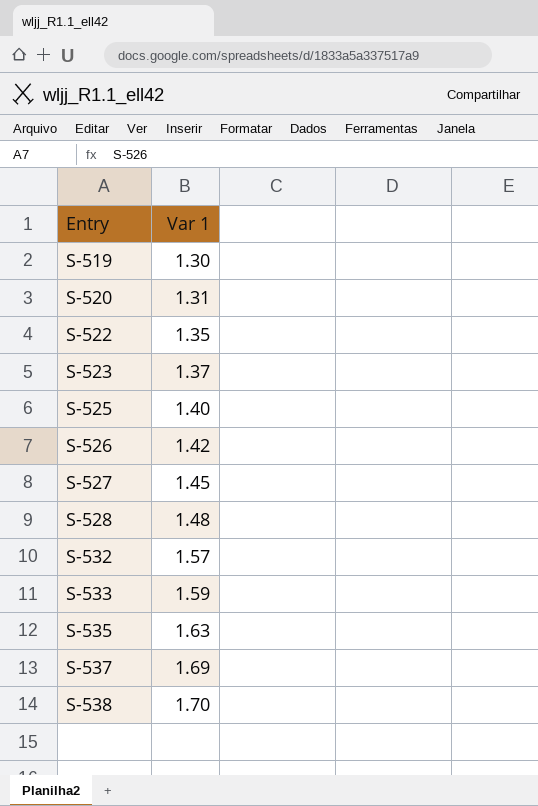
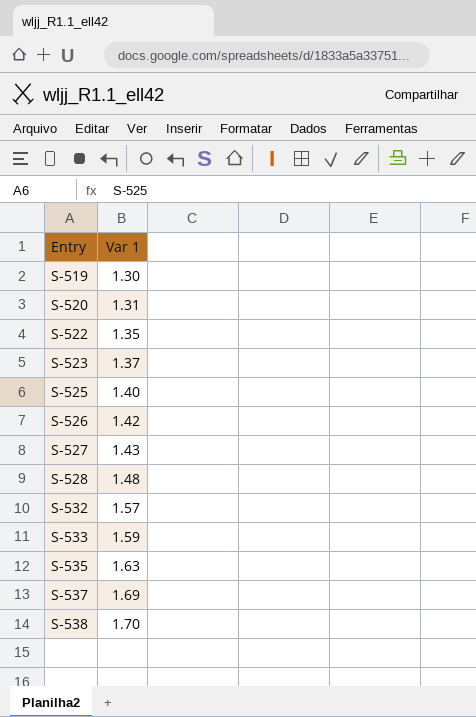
S-527 | Var 1: 1.45 -> 1.43

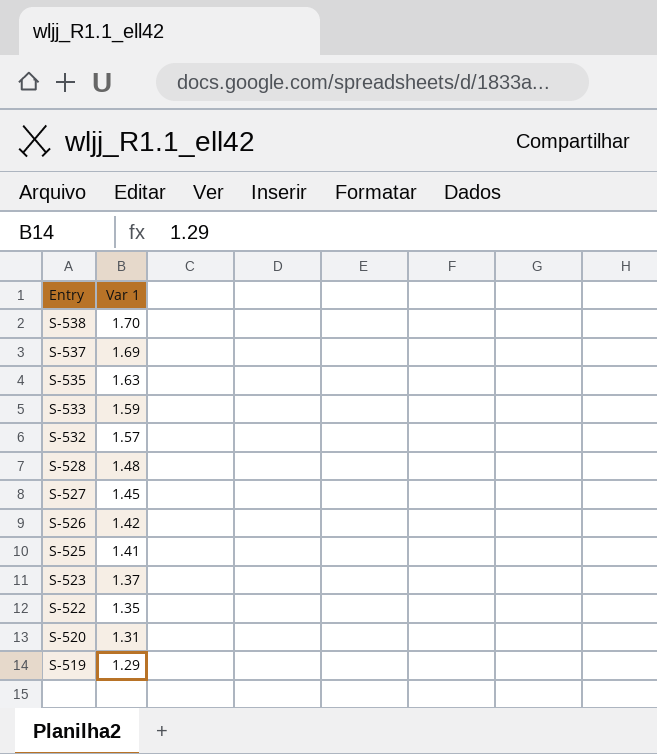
row order: Entry ascending -> Entry descending
S-527 | Var 1: 1.43 -> 1.45
S-525 | Var 1: 1.40 -> 1.41
S-519 | Var 1: 1.30 -> 1.29

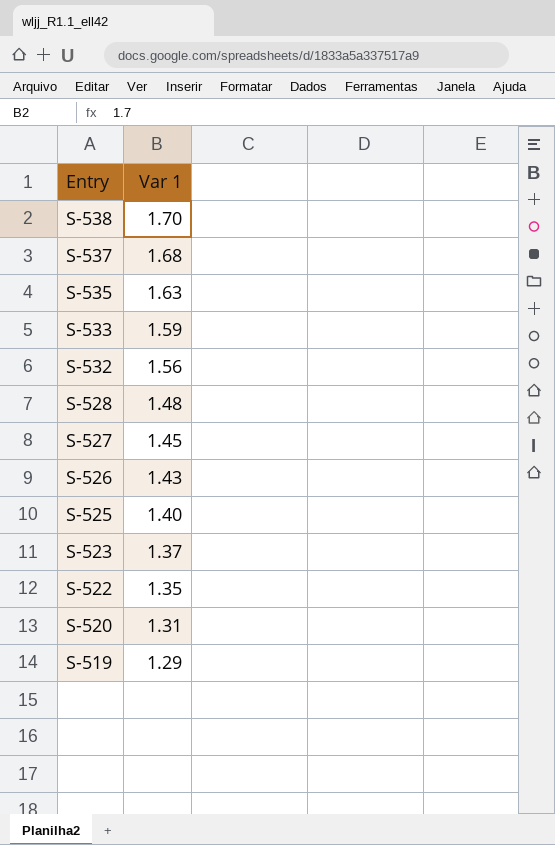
S-537 | Var 1: 1.69 -> 1.68
S-532 | Var 1: 1.57 -> 1.56
S-526 | Var 1: 1.42 -> 1.43
S-525 | Var 1: 1.41 -> 1.40

